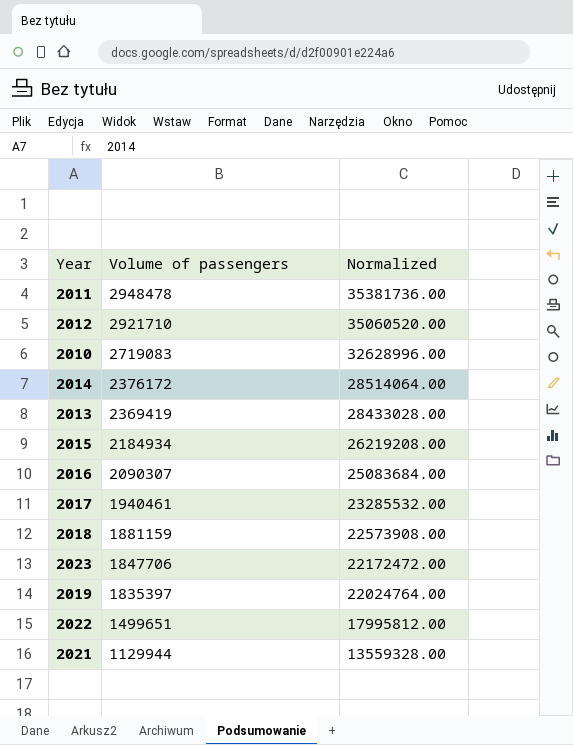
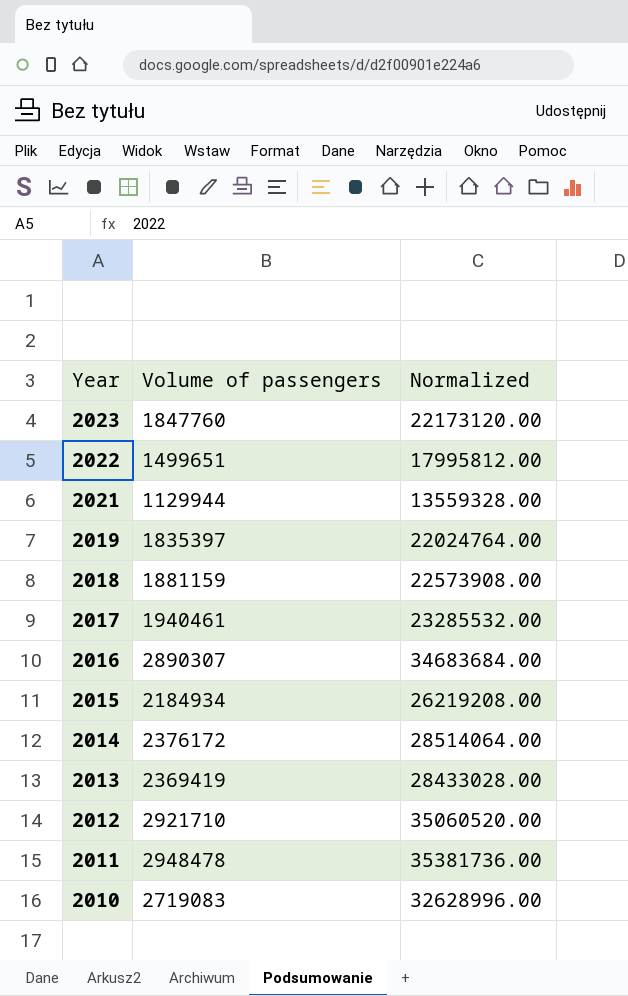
row order: Volume of passengers descending -> Year descending
2023 | Volume of passengers: 1847706 -> 1847760
2023 | Normalized: 22172472.00 -> 22173120.00
2016 | Volume of passengers: 2090307 -> 2890307
2016 | Normalized: 25083684.00 -> 34683684.00

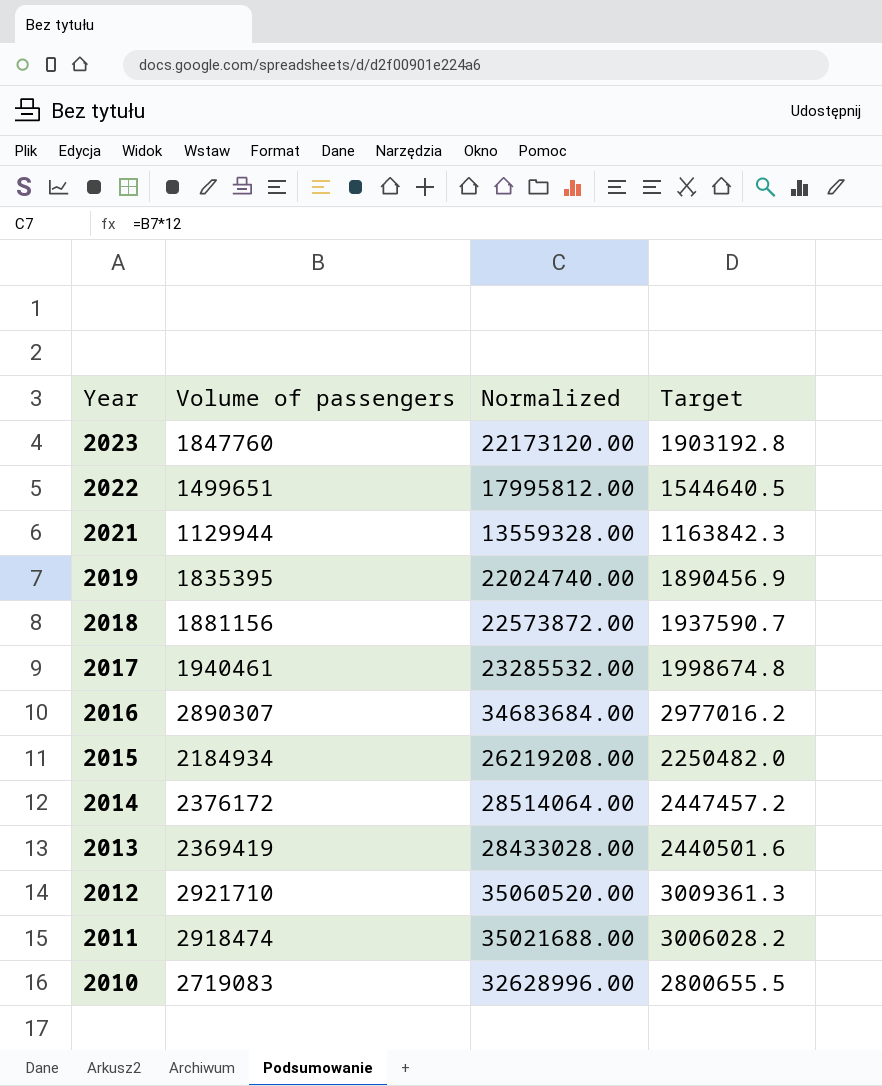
column Target | formula: none -> [Volume of passengers] * 1.03
2019 | Volume of passengers: 1835397 -> 1835395
2019 | Normalized: 22024764.00 -> 22024740.00
2018 | Volume of passengers: 1881159 -> 1881156
2018 | Normalized: 22573908.00 -> 22573872.00
2011 | Volume of passengers: 2948478 -> 2918474
2011 | Normalized: 35381736.00 -> 35021688.00

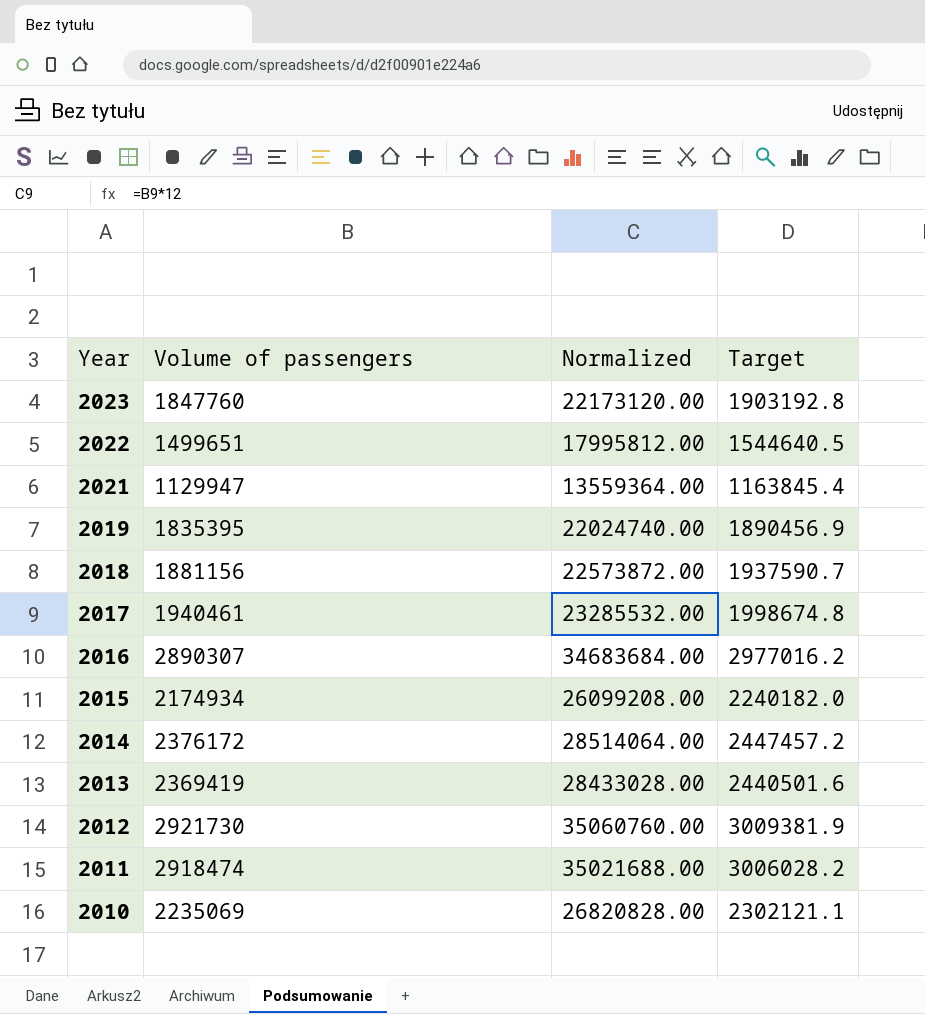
2021 | Volume of passengers: 1129944 -> 1129947
2021 | Normalized: 13559328.00 -> 13559364.00
2021 | Target: 1163842.3 -> 1163845.4
2015 | Volume of passengers: 2184934 -> 2174934
2015 | Normalized: 26219208.00 -> 26099208.00
2015 | Target: 2250482.0 -> 2240182.0
2012 | Volume of passengers: 2921710 -> 2921730
2012 | Normalized: 35060520.00 -> 35060760.00
2012 | Target: 3009361.3 -> 3009381.9
2010 | Volume of passengers: 2719083 -> 2235069
2010 | Normalized: 32628996.00 -> 26820828.00
2010 | Target: 2800655.5 -> 2302121.1

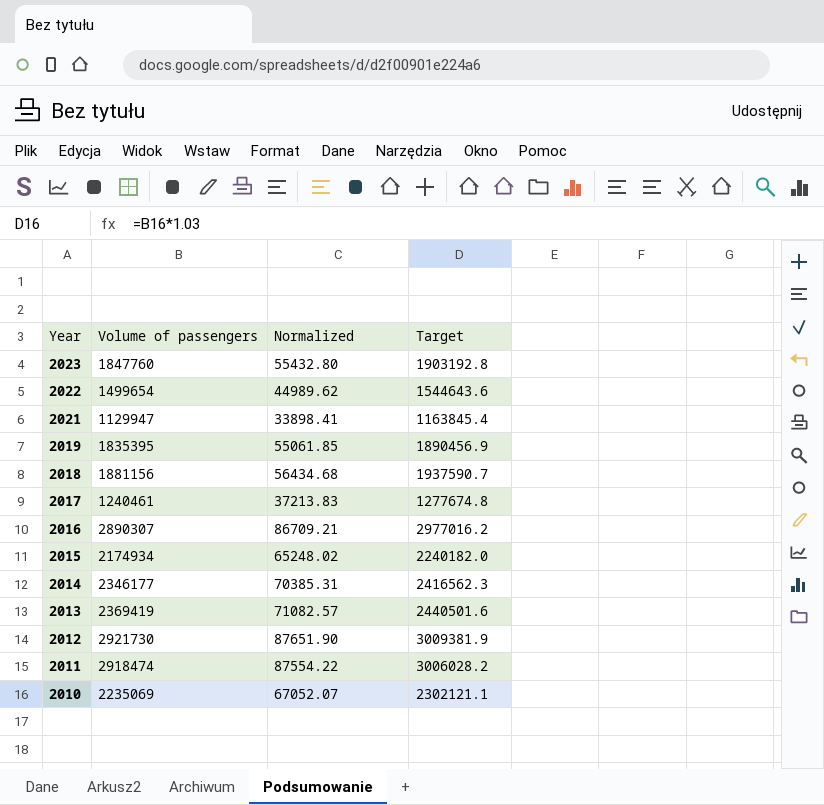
column Normalized | formula: [Volume of passengers] * 12 -> [Volume of passengers] * 0.03
2022 | Volume of passengers: 1499651 -> 1499654
2022 | Target: 1544640.5 -> 1544643.6
2017 | Volume of passengers: 1940461 -> 1240461
2017 | Target: 1998674.8 -> 1277674.8
2014 | Volume of passengers: 2376172 -> 2346177
2014 | Target: 2447457.2 -> 2416562.3

